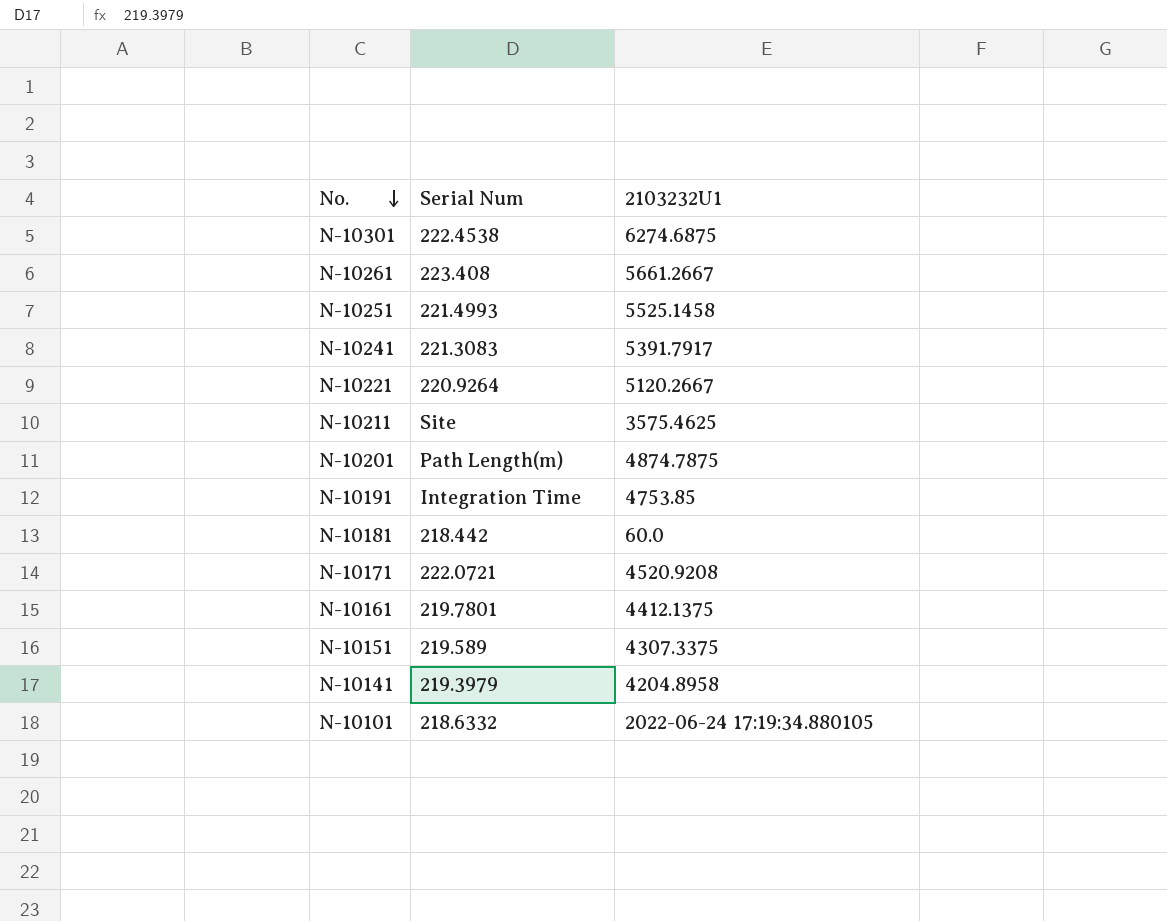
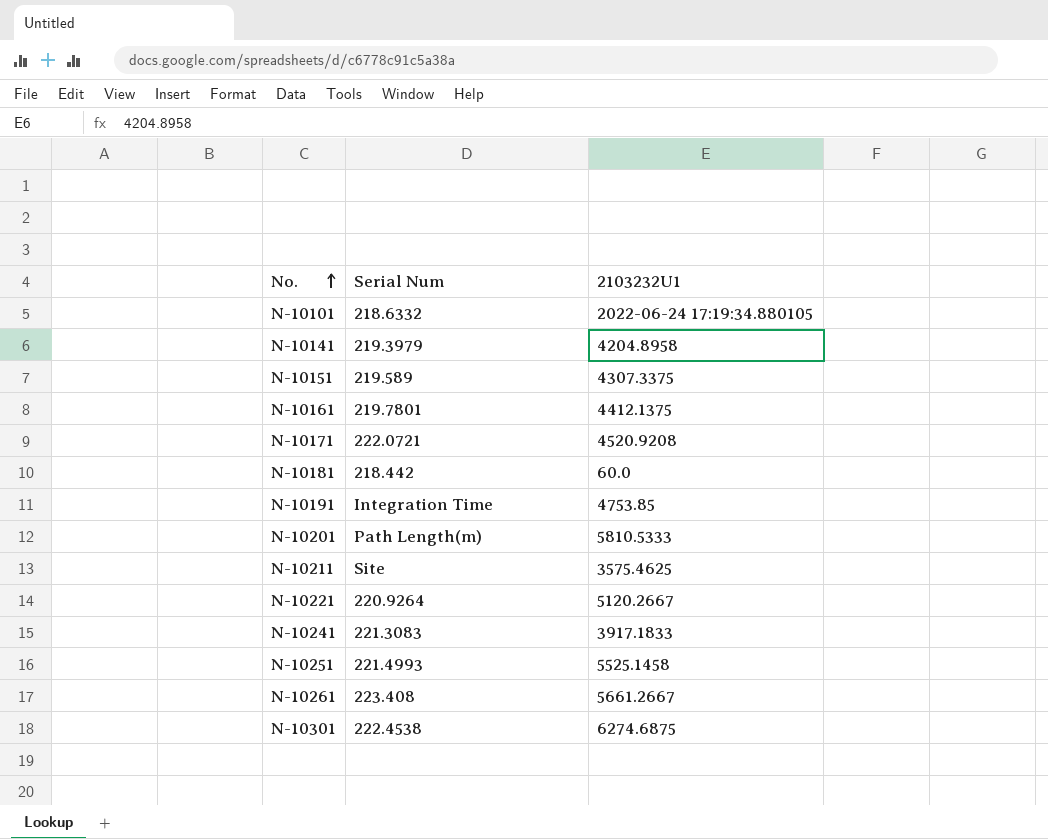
row order: No. descending -> No. ascending
N-10201 | 2103232U1: 4874.7875 -> 5810.5333
N-10241 | 2103232U1: 5391.7917 -> 3917.1833

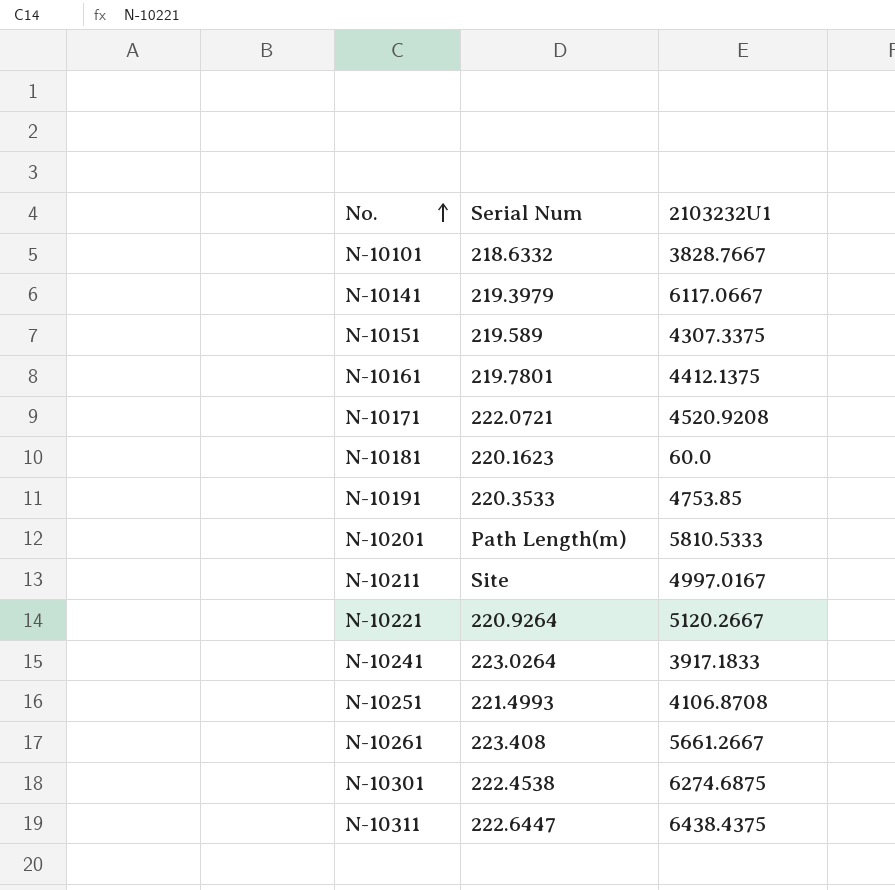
N-10101 | 2103232U1: 2022-06-24 17:19:34.880105 -> 3828.7667
N-10141 | 2103232U1: 4204.8958 -> 6117.0667
N-10181 | Serial Num: 218.442 -> 220.1623
N-10191 | Serial Num: Integration Time -> 220.3533
N-10211 | 2103232U1: 3575.4625 -> 4997.0167
N-10241 | Serial Num: 221.3083 -> 223.0264
N-10251 | 2103232U1: 5525.1458 -> 4106.8708
row N-10311: none -> 222.6447 | 6438.4375

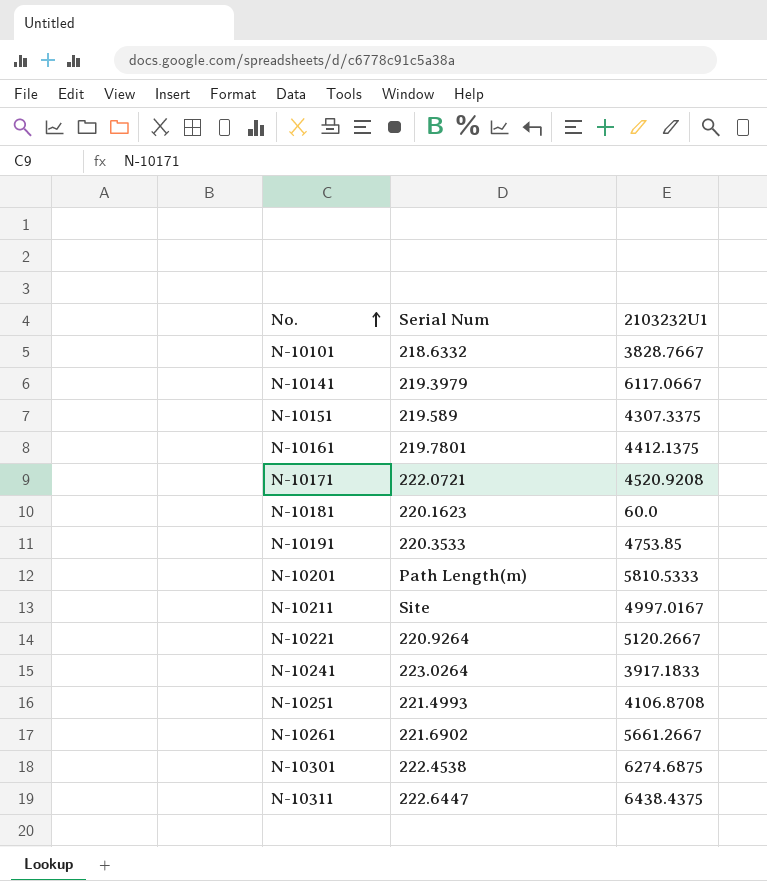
N-10261 | Serial Num: 223.408 -> 221.6902

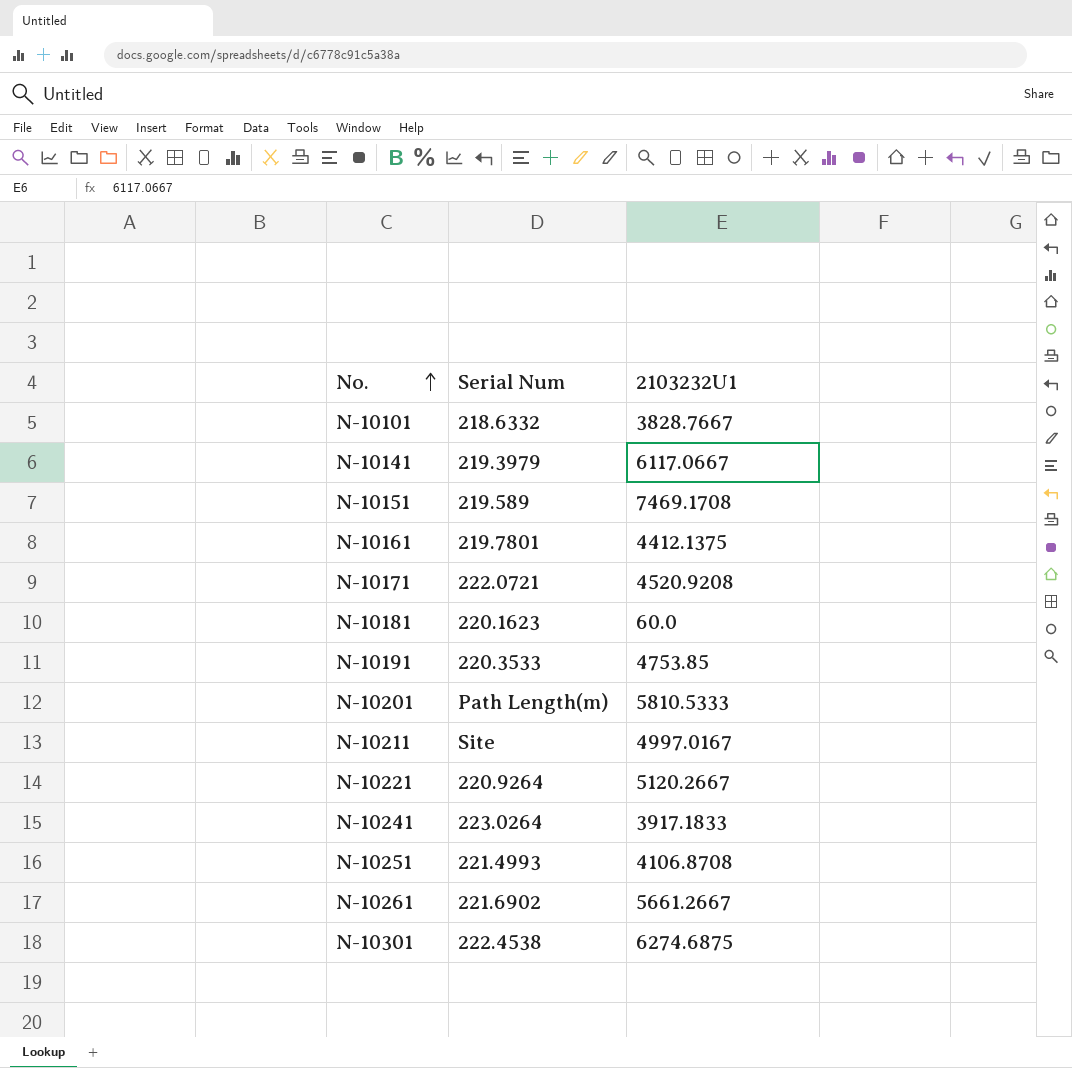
row N-10311: 222.6447 | 6438.4375 -> none
N-10151 | 2103232U1: 4307.3375 -> 7469.1708

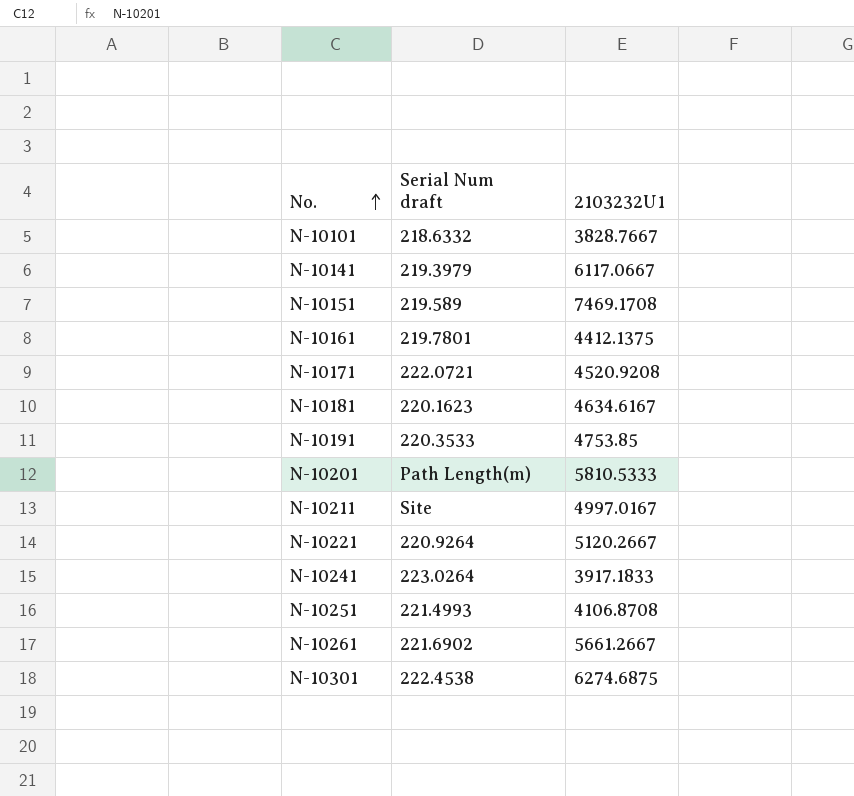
column name: Serial Num -> Serial Num draft
N-10181 | 2103232U1: 60.0 -> 4634.6167

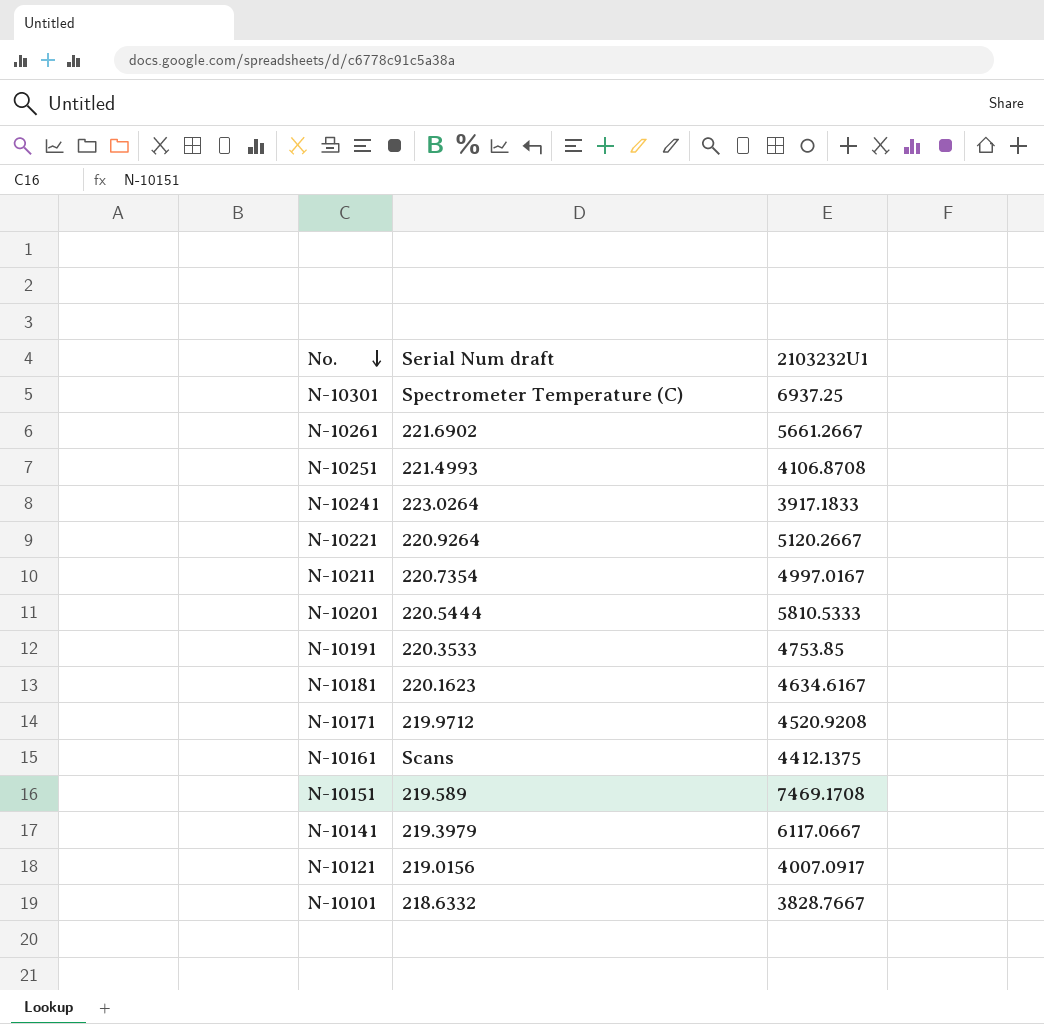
row order: No. ascending -> No. descending
N-10301 | Serial Num draft: 222.4538 -> Spectrometer Temperature (C)
N-10301 | 2103232U1: 6274.6875 -> 6937.25
N-10211 | Serial Num draft: Site -> 220.7354
N-10201 | Serial Num draft: Path Length(m) -> 220.5444
N-10171 | Serial Num draft: 222.0721 -> 219.9712
N-10161 | Serial Num draft: 219.7801 -> Scans
row N-10121: none -> 219.0156 | 4007.0917

